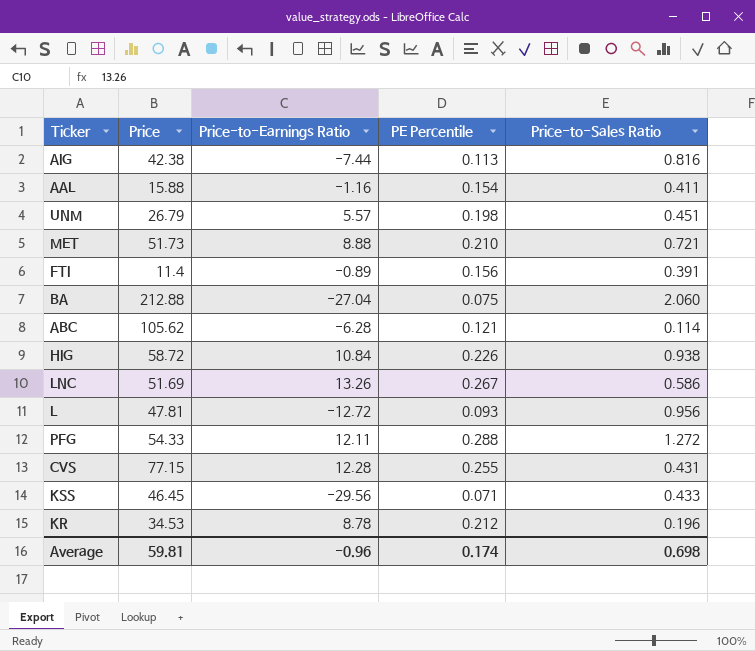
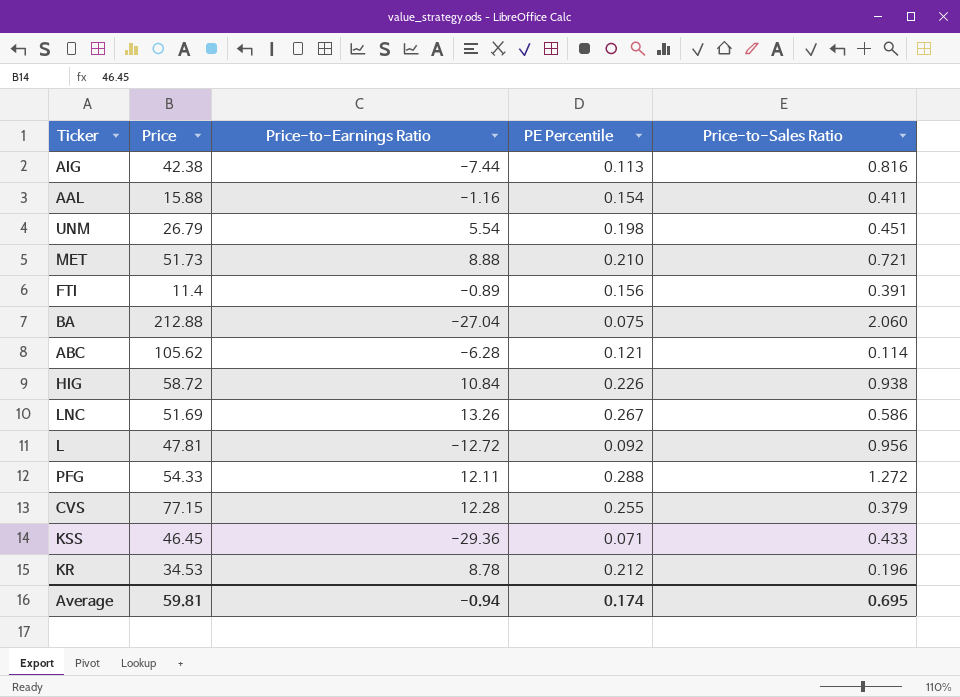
UNM | Price-to-Earnings Ratio: 5.57 -> 5.54
L | PE Percentile: 0.093 -> 0.092
CVS | Price-to-Sales Ratio: 0.431 -> 0.379
KSS | Price-to-Earnings Ratio: -29.56 -> -29.36
Average | Price-to-Earnings Ratio: -0.96 -> -0.94
Average | Price-to-Sales Ratio: 0.698 -> 0.695

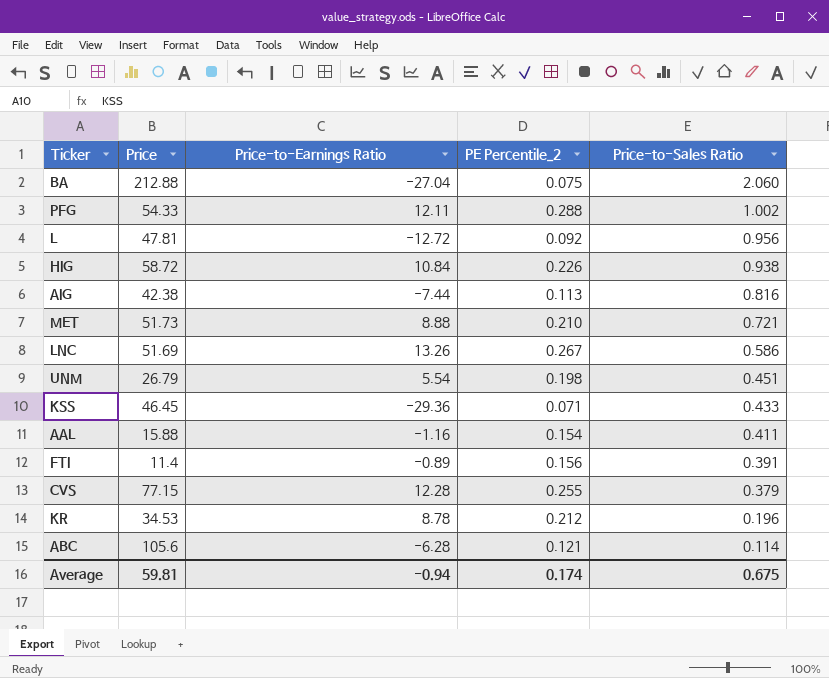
row order: none -> Price-to-Sales Ratio descending
column name: PE Percentile -> PE Percentile_2
PFG | Price-to-Sales Ratio: 1.272 -> 1.002
ABC | Price: 105.62 -> 105.6
Average | Price-to-Sales Ratio: 0.695 -> 0.675

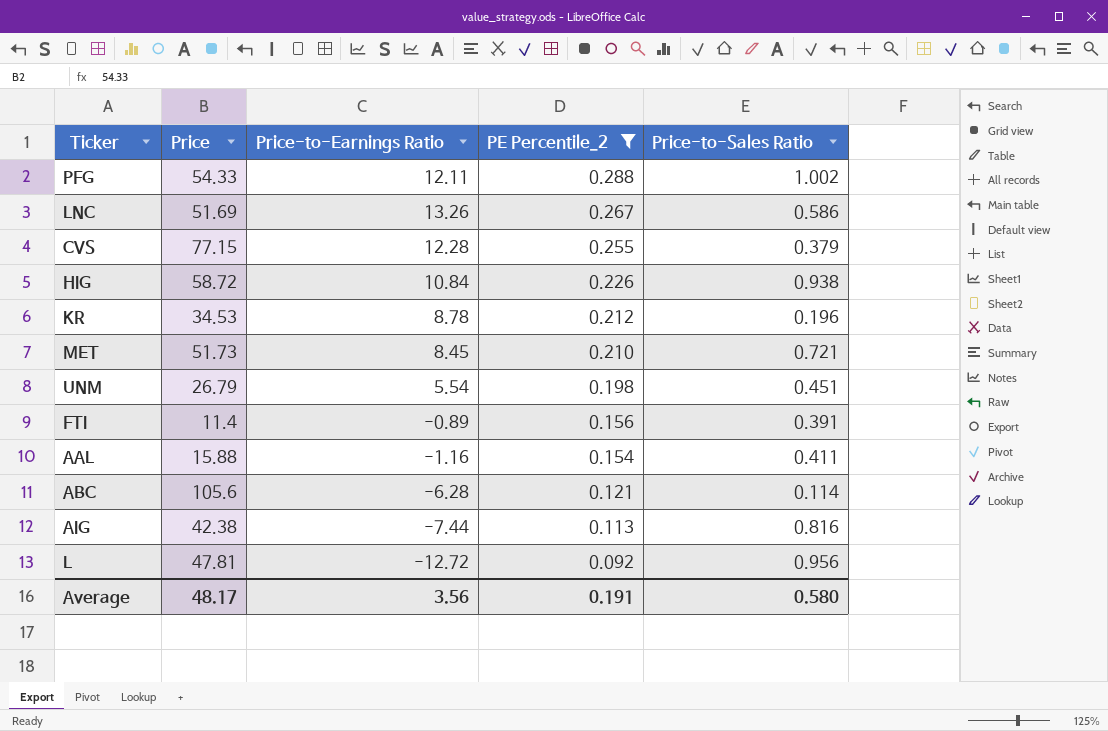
filter: none -> PE Percentile_2 >= 0.092
row order: Price-to-Sales Ratio descending -> PE Percentile_2 descending
MET | Price-to-Earnings Ratio: 8.88 -> 8.45
Average | Price: 59.81 -> 48.17
Average | Price-to-Earnings Ratio: -0.94 -> 3.56
Average | PE Percentile_2: 0.174 -> 0.191
Average | Price-to-Sales Ratio: 0.675 -> 0.580

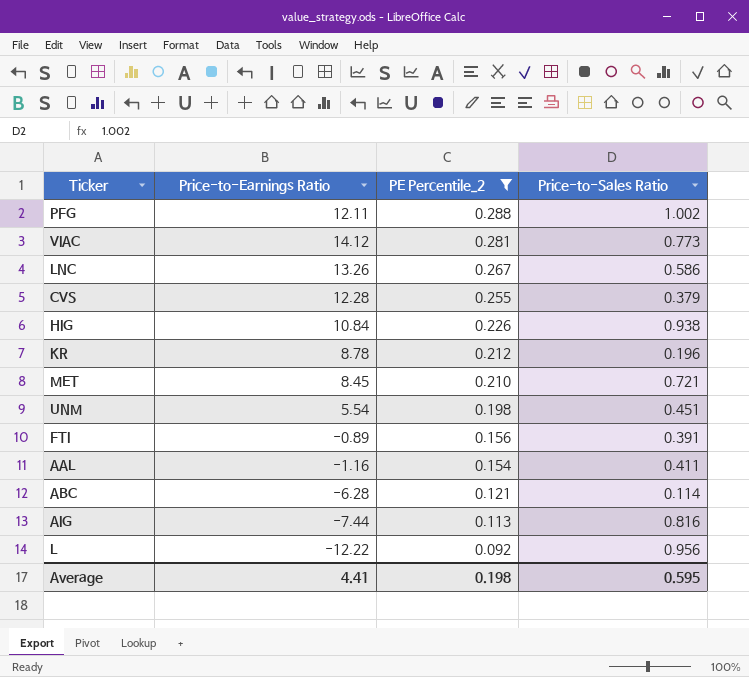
column Price | position: 2 -> none
row VIAC: none -> 14.12 | 0.281 | 0.773
L | Price-to-Earnings Ratio: -12.72 -> -12.22
Average | Price-to-Earnings Ratio: 3.56 -> 4.41
Average | PE Percentile_2: 0.191 -> 0.198
Average | Price-to-Sales Ratio: 0.580 -> 0.595

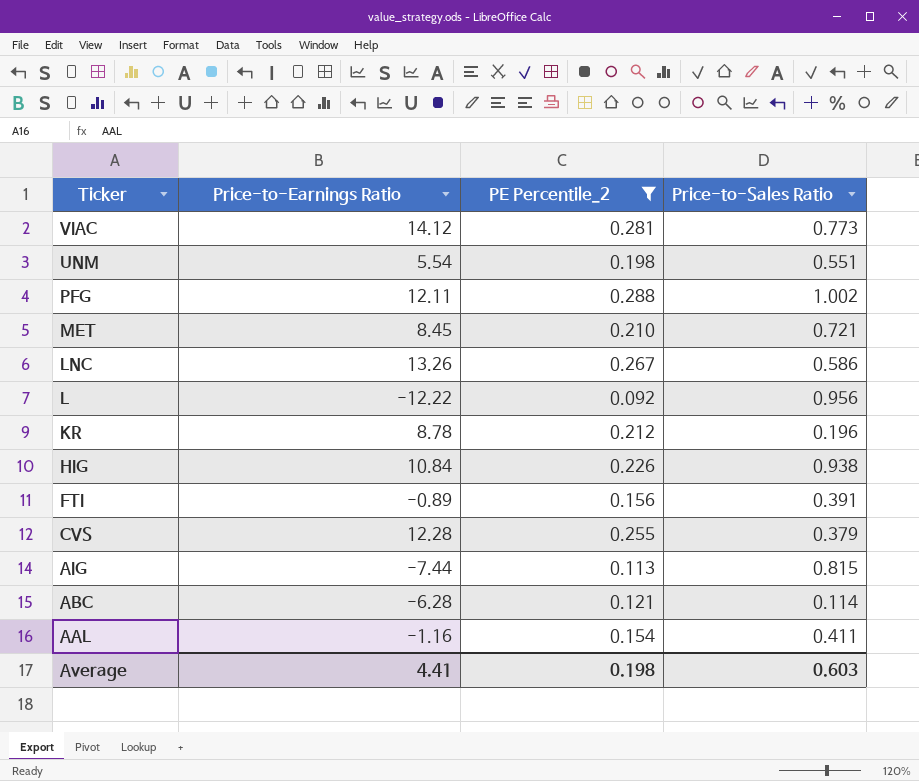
row order: PE Percentile_2 descending -> Ticker descending
UNM | Price-to-Sales Ratio: 0.451 -> 0.551
AIG | Price-to-Sales Ratio: 0.816 -> 0.815
Average | Price-to-Sales Ratio: 0.595 -> 0.603

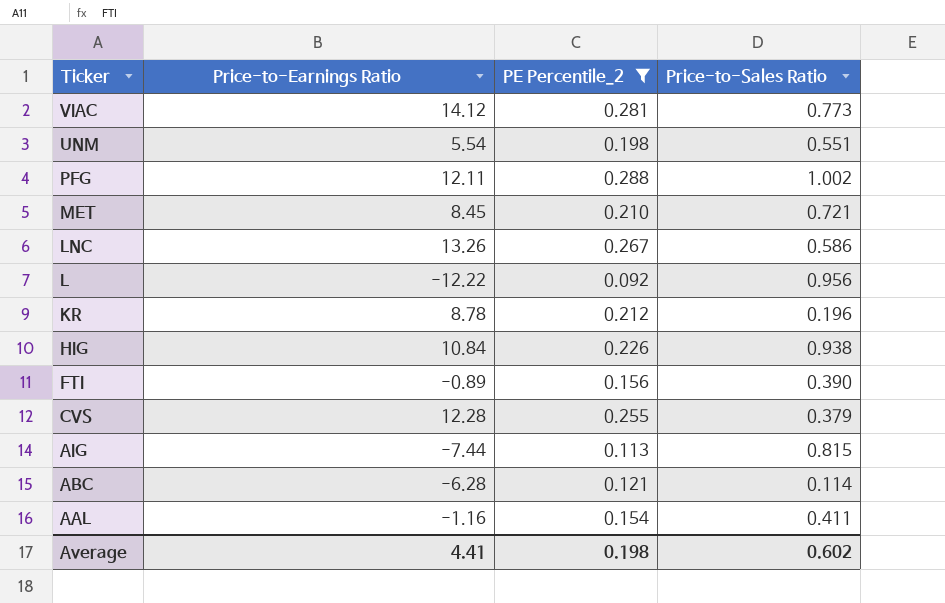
FTI | Price-to-Sales Ratio: 0.391 -> 0.390
Average | Price-to-Sales Ratio: 0.603 -> 0.602

